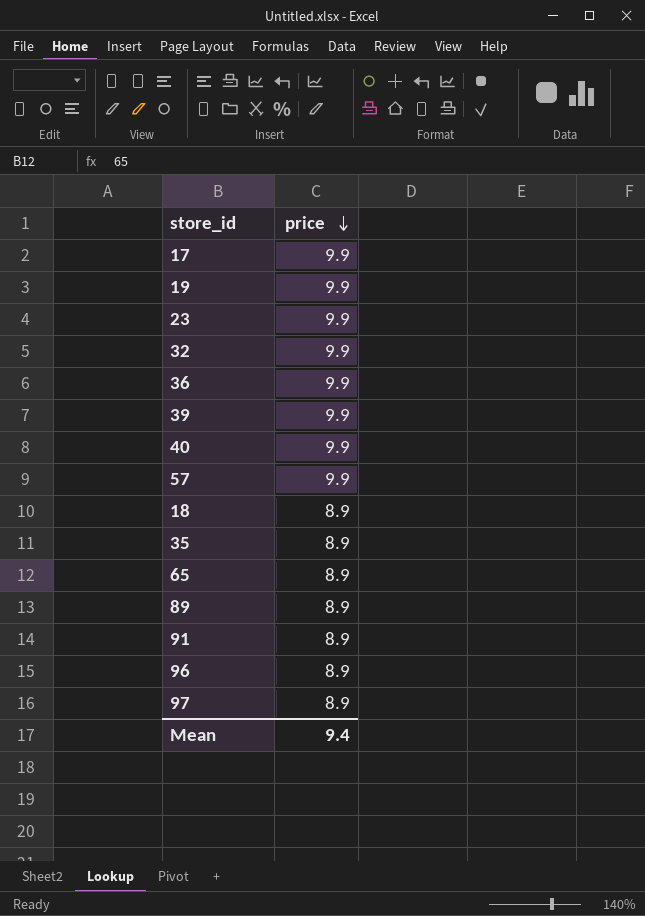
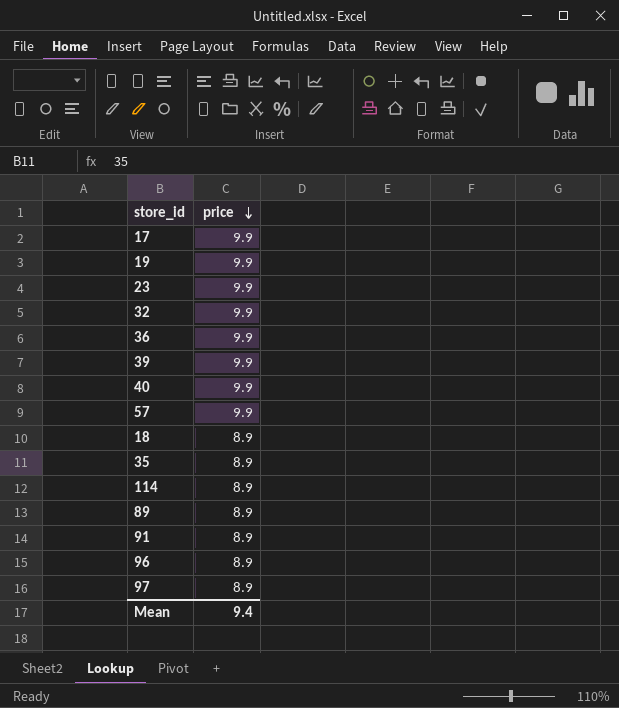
row 65: 8.9 -> none
row 114: none -> 8.9

